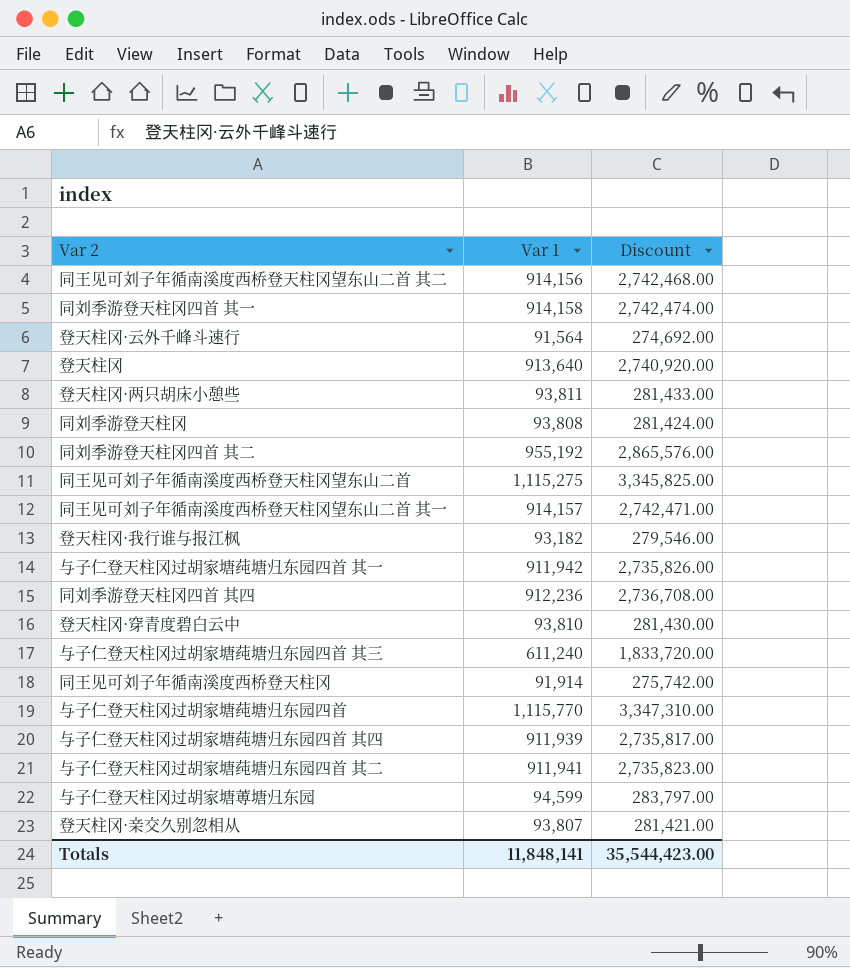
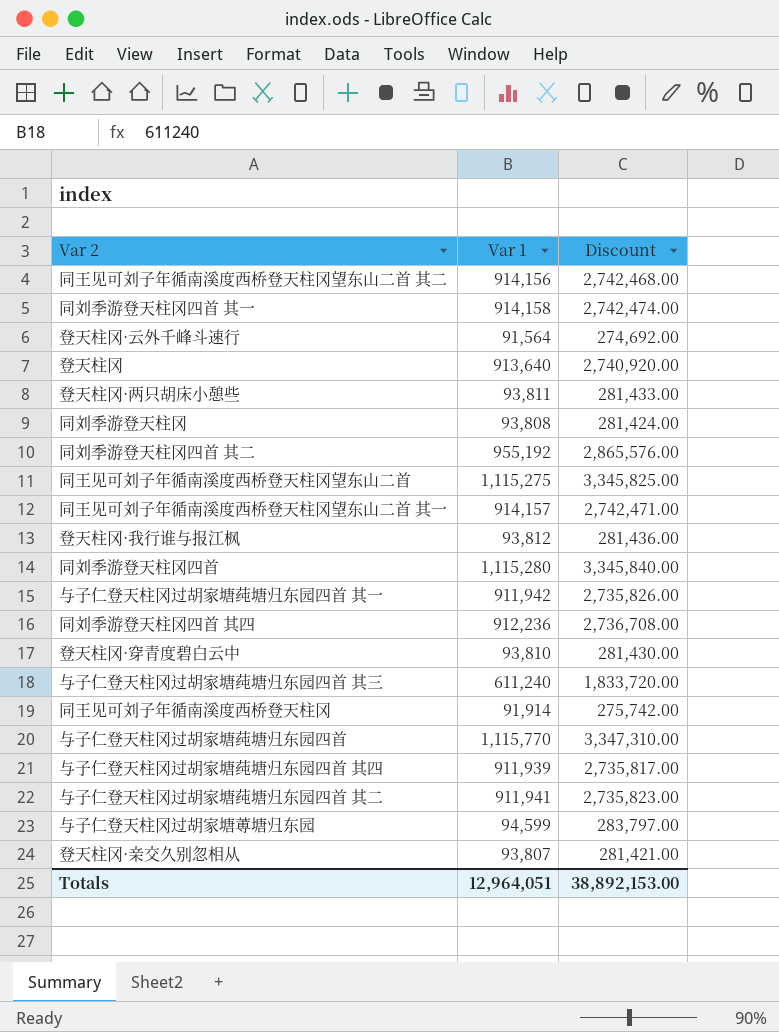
登天柱冈·我行谁与报江枫 | Var 1: 93,182 -> 93,812
登天柱冈·我行谁与报江枫 | Discount: 279,546.00 -> 281,436.00
row 同刘季游登天柱冈四首: none -> 1,115,280 | 3,345,840.00
Totals | Var 1: 11,848,141 -> 12,964,051
Totals | Discount: 35,544,423.00 -> 38,892,153.00

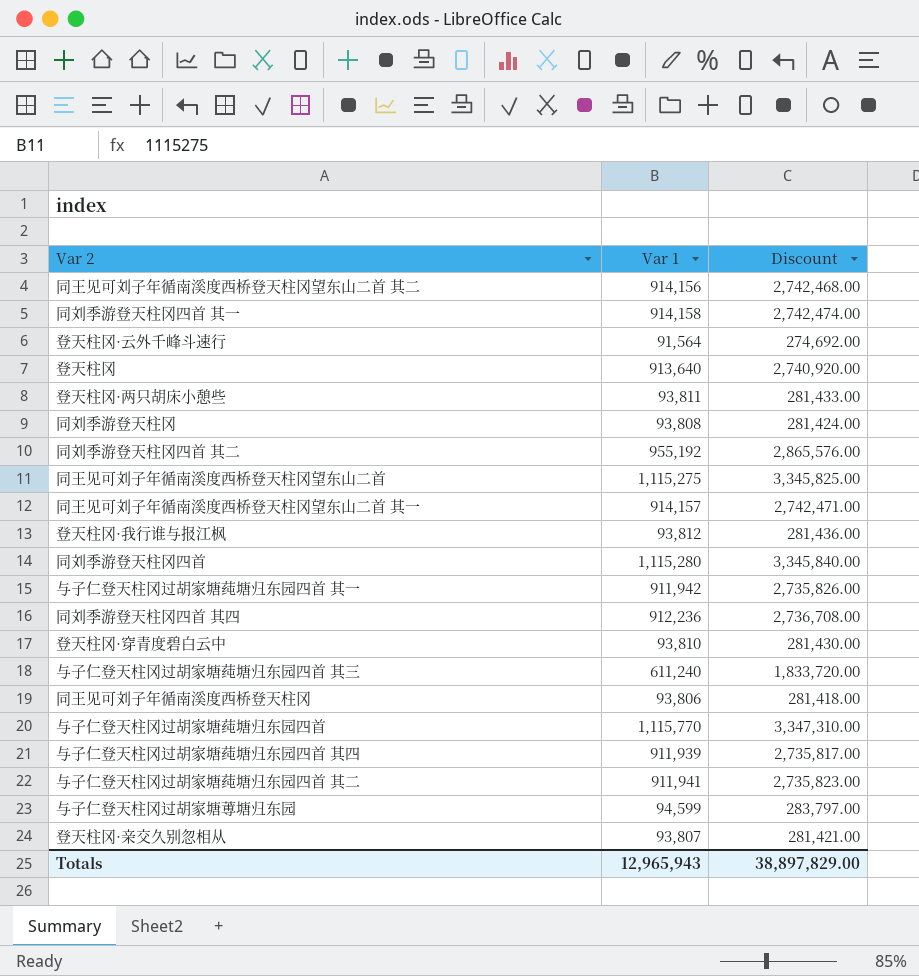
同王见可刘子年循南溪度西桥登天柱冈 | Var 1: 91,914 -> 93,806
同王见可刘子年循南溪度西桥登天柱冈 | Discount: 275,742.00 -> 281,418.00
Totals | Var 1: 12,964,051 -> 12,965,943
Totals | Discount: 38,892,153.00 -> 38,897,829.00

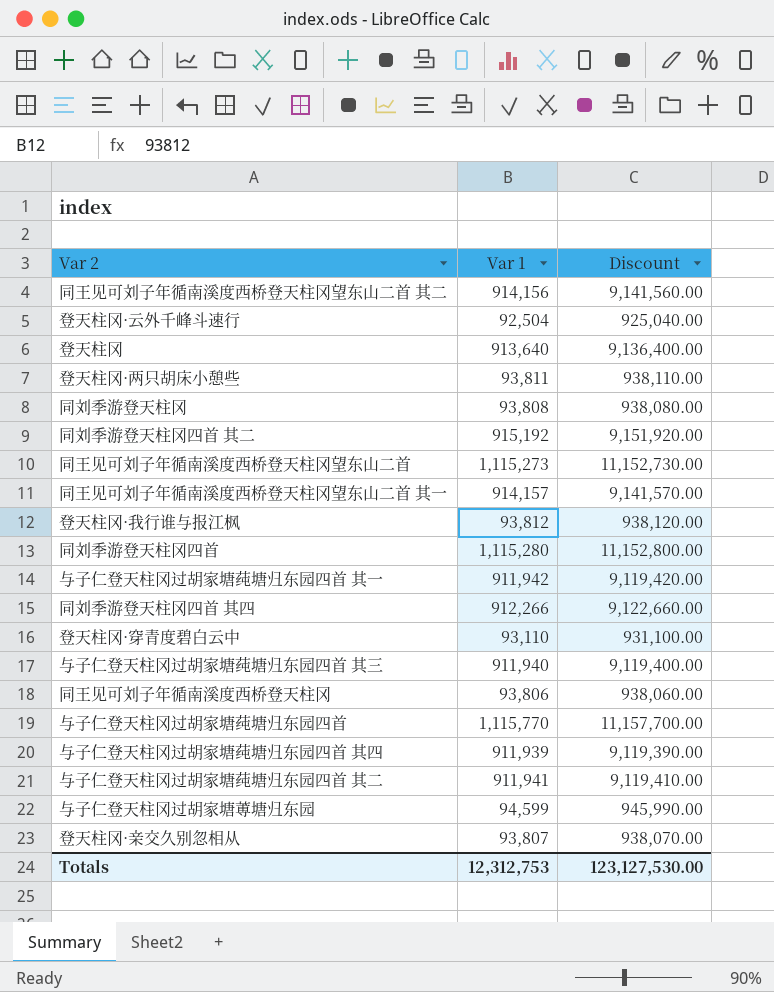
column Discount | formula: [Var 1] * 3 -> [Var 1] * 10
row 同刘季游登天柱冈四首 其一: 914,158 | 2,742,474.00 -> none
登天柱冈·云外千峰斗速行 | Var 1: 91,564 -> 92,504
同刘季游登天柱冈四首 其二 | Var 1: 955,192 -> 915,192
同王见可刘子年循南溪度西桥登天柱冈望东山二首 | Var 1: 1,115,275 -> 1,115,273
同刘季游登天柱冈四首 其四 | Var 1: 912,236 -> 912,266
登天柱冈·穿青度碧白云中 | Var 1: 93,810 -> 93,110
与子仁登天柱冈过胡家塘莼塘归东园四首 其三 | Var 1: 611,240 -> 911,940
Totals | Var 1: 12,965,943 -> 12,312,753
Totals | Discount: 38,897,829.00 -> 123,127,530.00

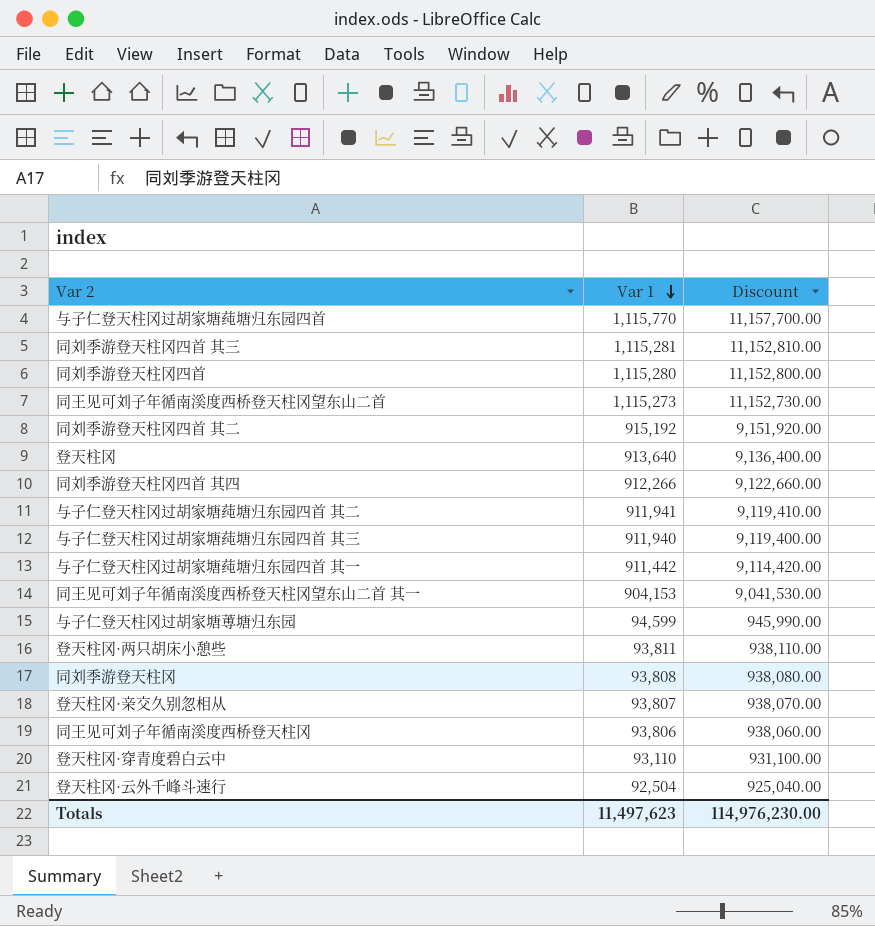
row order: none -> Var 1 descending
row 同王见可刘子年循南溪度西桥登天柱冈望东山二首 其二: 914,156 | 9,141,560.00 -> none
row 登天柱冈·我行谁与报江枫: 93,812 | 938,120.00 -> none
row 与子仁登天柱冈过胡家塘莼塘归东园四首 其四: 911,939 | 9,119,390.00 -> none
row 同刘季游登天柱冈四首 其三: none -> 1,115,281 | 11,152,810.00
与子仁登天柱冈过胡家塘莼塘归东园四首 其一 | Var 1: 911,942 -> 911,442
与子仁登天柱冈过胡家塘莼塘归东园四首 其一 | Discount: 9,119,420.00 -> 9,114,420.00
同王见可刘子年循南溪度西桥登天柱冈望东山二首 其一 | Var 1: 914,157 -> 904,153
同王见可刘子年循南溪度西桥登天柱冈望东山二首 其一 | Discount: 9,141,570.00 -> 9,041,530.00
Totals | Var 1: 12,312,753 -> 11,497,623
Totals | Discount: 123,127,530.00 -> 114,976,230.00

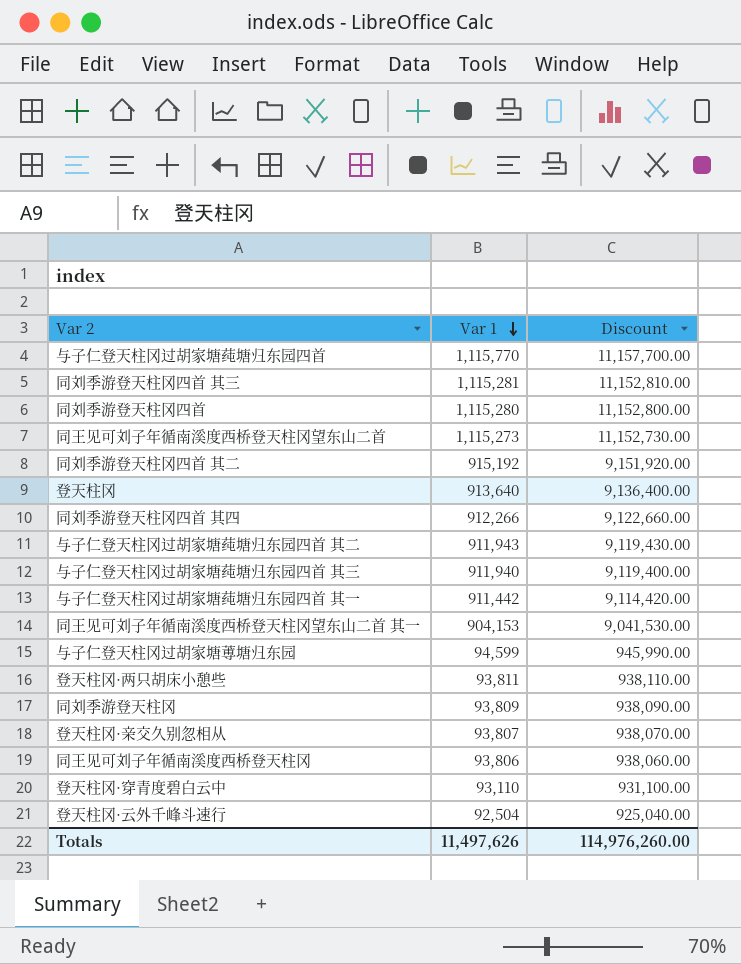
与子仁登天柱冈过胡家塘莼塘归东园四首 其二 | Var 1: 911,941 -> 911,943
与子仁登天柱冈过胡家塘莼塘归东园四首 其二 | Discount: 9,119,410.00 -> 9,119,430.00
同刘季游登天柱冈 | Var 1: 93,808 -> 93,809
同刘季游登天柱冈 | Discount: 938,080.00 -> 938,090.00
Totals | Var 1: 11,497,623 -> 11,497,626
Totals | Discount: 114,976,230.00 -> 114,976,260.00

